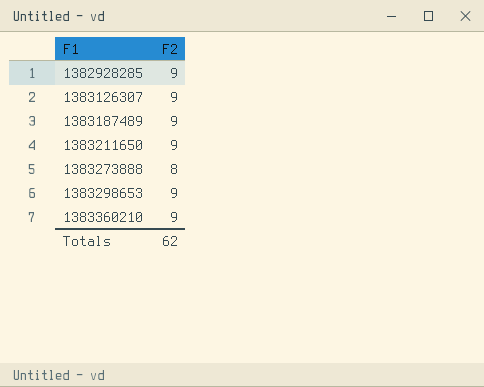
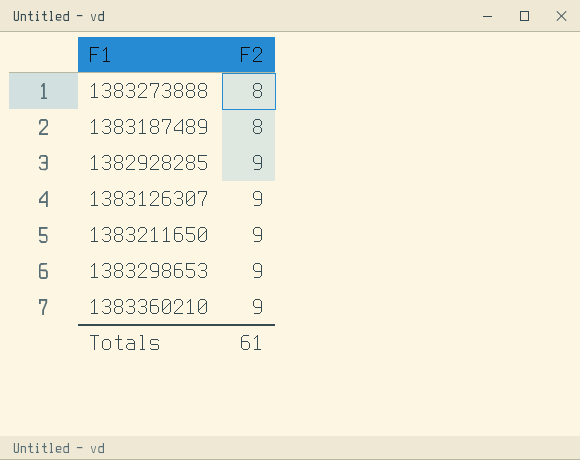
row order: F1 ascending -> F2 ascending
1383187489 | F2: 9 -> 8
Totals | F2: 62 -> 61

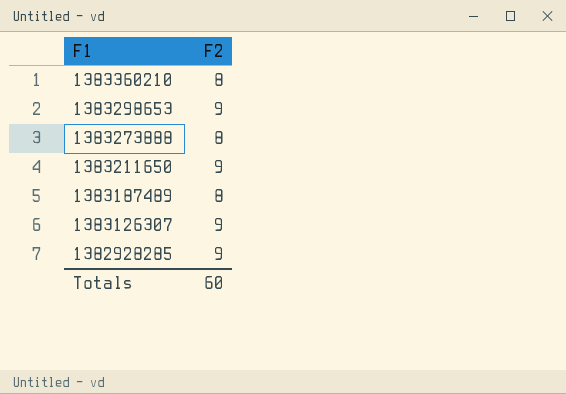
row order: F2 ascending -> F1 descending
1383360210 | F2: 9 -> 8
Totals | F2: 61 -> 60

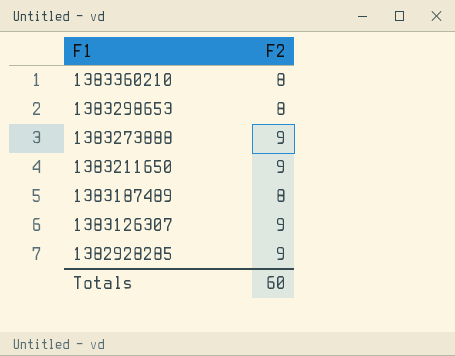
1383298653 | F2: 9 -> 8
1383273888 | F2: 8 -> 9

